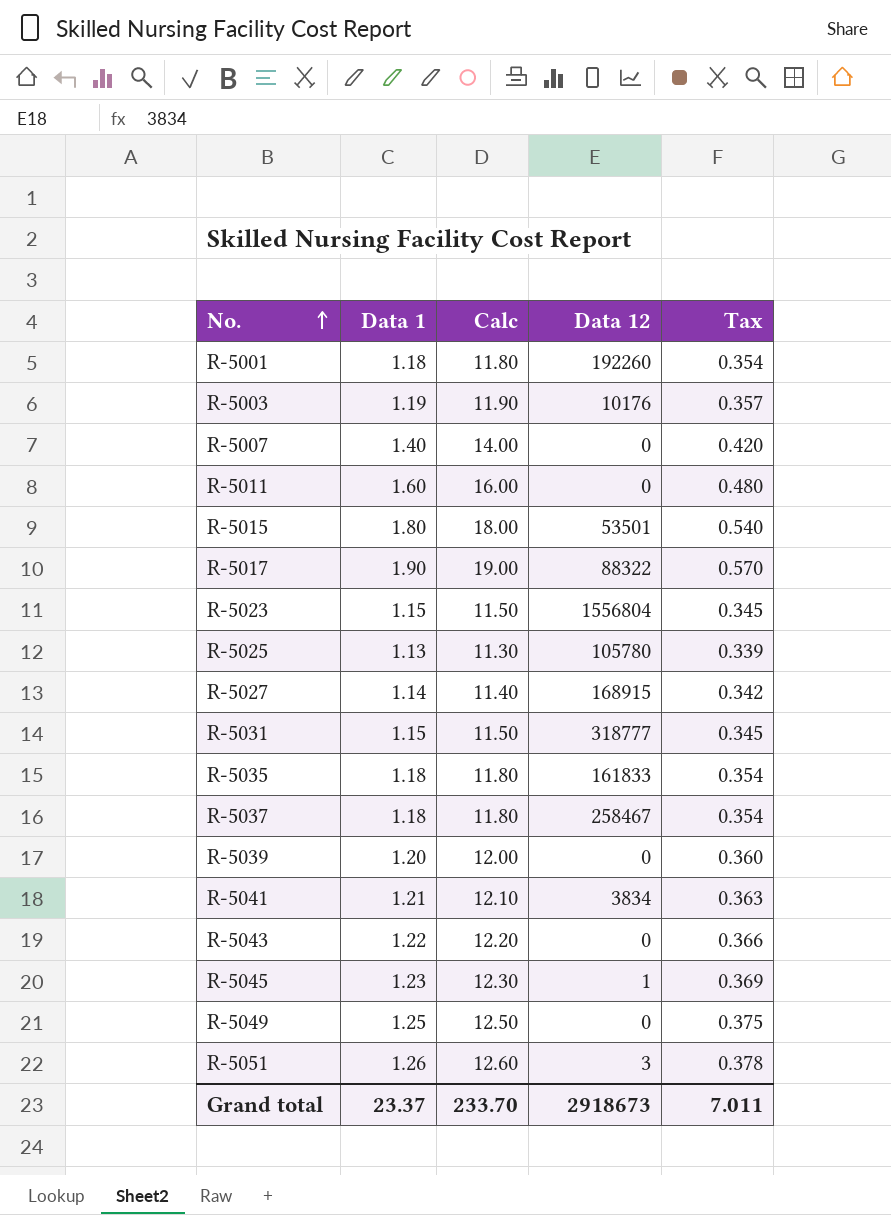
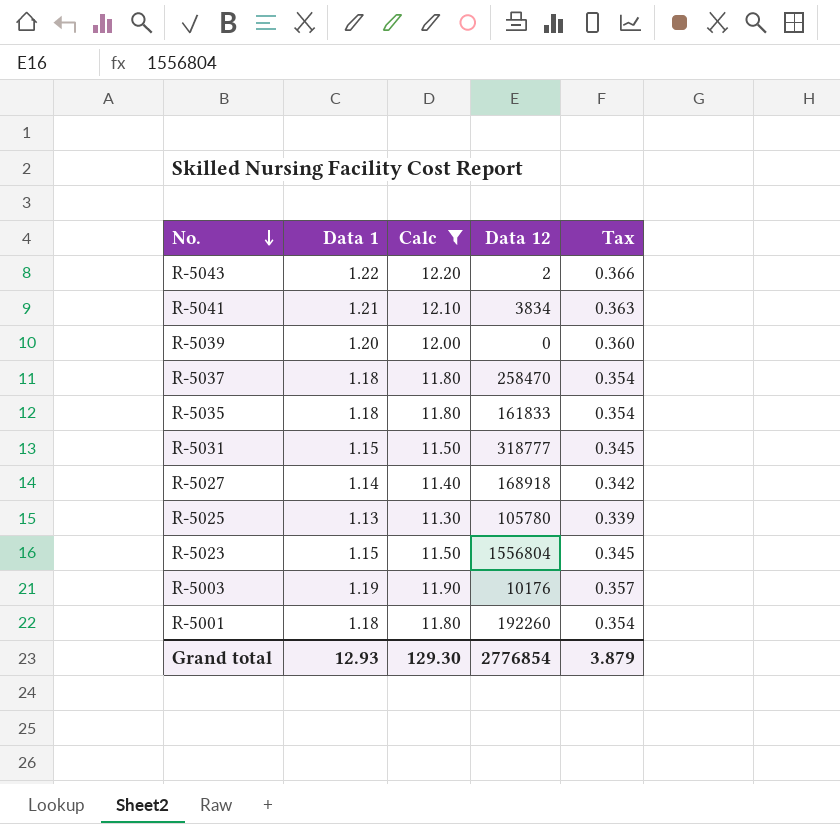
filter: none -> Calc <= 12.20
row order: No. ascending -> No. descending
R-5043 | Data 12: 0 -> 2
R-5037 | Data 12: 258467 -> 258470
R-5027 | Data 12: 168915 -> 168918
Grand total | Data 1: 23.37 -> 12.93
Grand total | Calc: 233.70 -> 129.30
Grand total | Data 12: 2918673 -> 2776854
Grand total | Tax: 7.011 -> 3.879

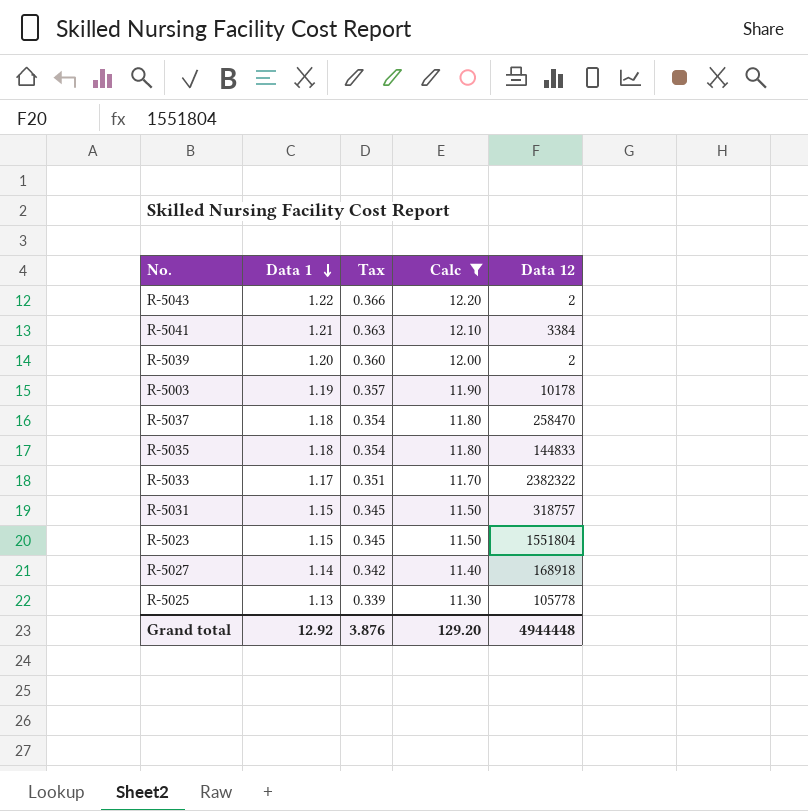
row order: No. descending -> Data 1 descending
column Tax | position: 5 -> 3
row R-5001: 1.18 | 11.80 | 192260 | 0.354 -> none
R-5041 | Data 12: 3834 -> 3384
R-5039 | Data 12: 0 -> 2
R-5003 | Data 12: 10176 -> 10178
R-5035 | Data 12: 161833 -> 144833
row R-5033: none -> 1.17 | 0.351 | 11.70 | 2382322
R-5031 | Data 12: 318777 -> 318757
R-5023 | Data 12: 1556804 -> 1551804
R-5025 | Data 12: 105780 -> 105778
Grand total | Data 1: 12.93 -> 12.92
Grand total | Tax: 3.879 -> 3.876
Grand total | Calc: 129.30 -> 129.20
Grand total | Data 12: 2776854 -> 4944448

